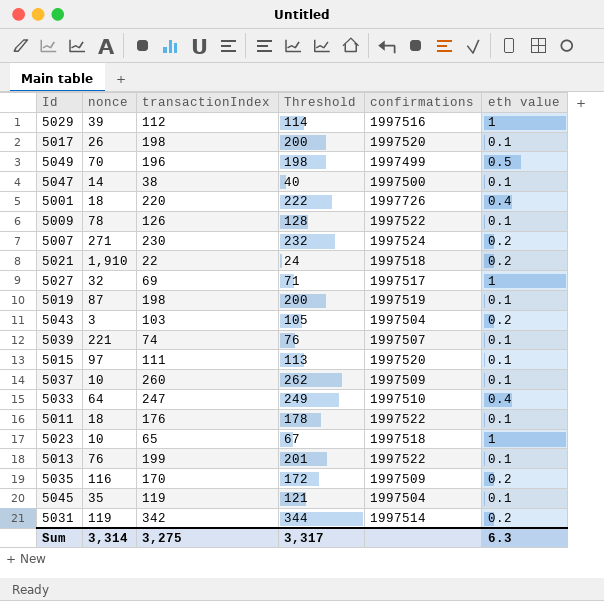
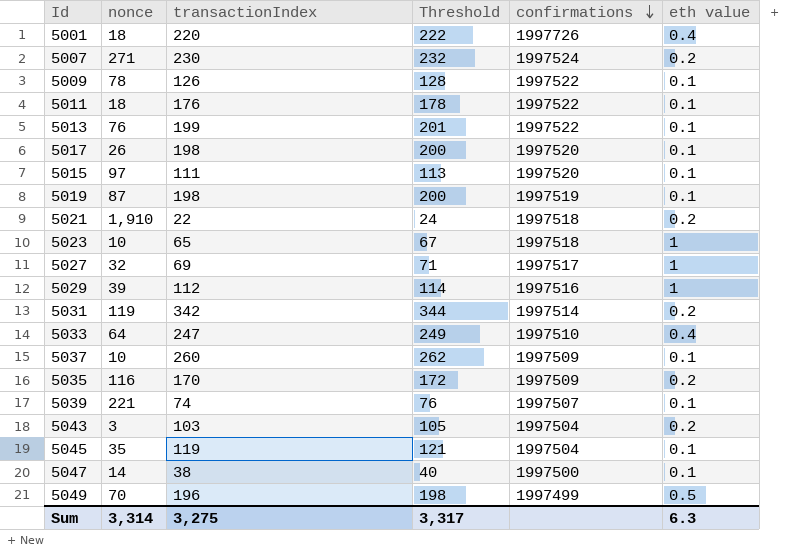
row order: none -> confirmations descending

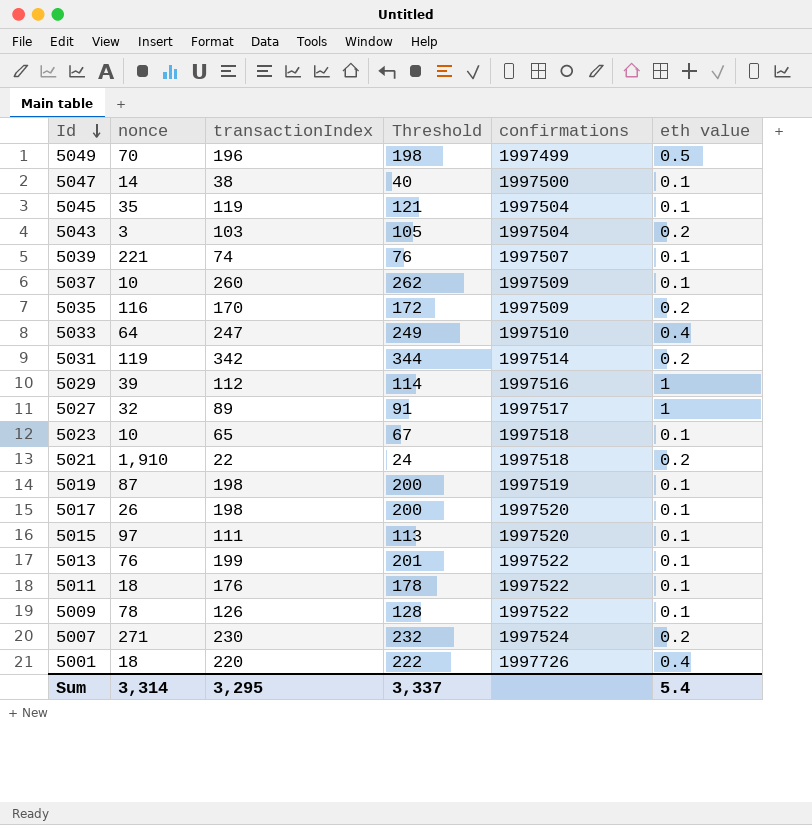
row order: confirmations descending -> Id descending
5027 | transactionIndex: 69 -> 89
5027 | Threshold: 71 -> 91
5023 | eth value: 1 -> 0.1
Sum | transactionIndex: 3,275 -> 3,295
Sum | Threshold: 3,317 -> 3,337
Sum | eth value: 6.3 -> 5.4

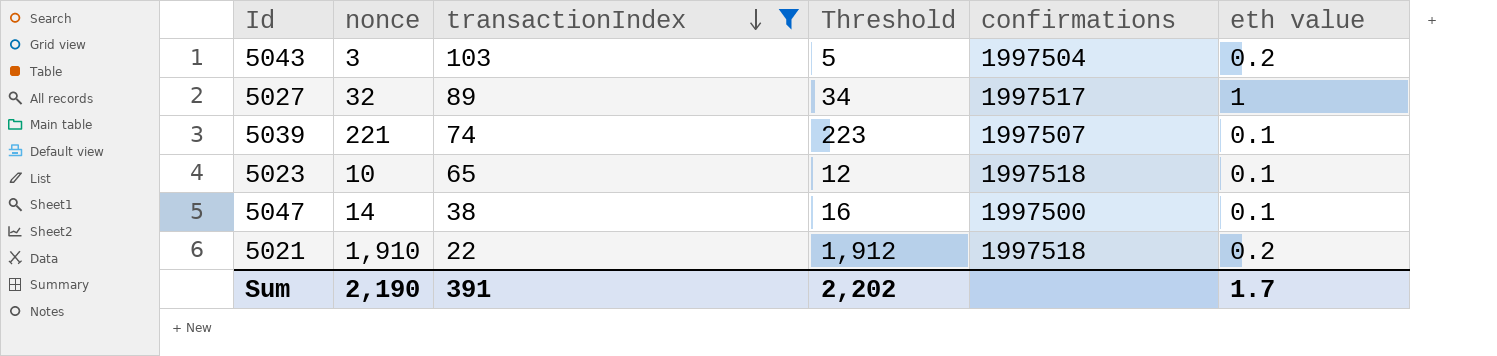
filter: none -> transactionIndex <= 103
row order: Id descending -> transactionIndex descending
column Threshold | formula: [transactionIndex] + 2 -> [nonce] + 2
Sum | nonce: 3,314 -> 2,190
Sum | transactionIndex: 3,295 -> 391
Sum | Threshold: 3,337 -> 2,202
Sum | eth value: 5.4 -> 1.7

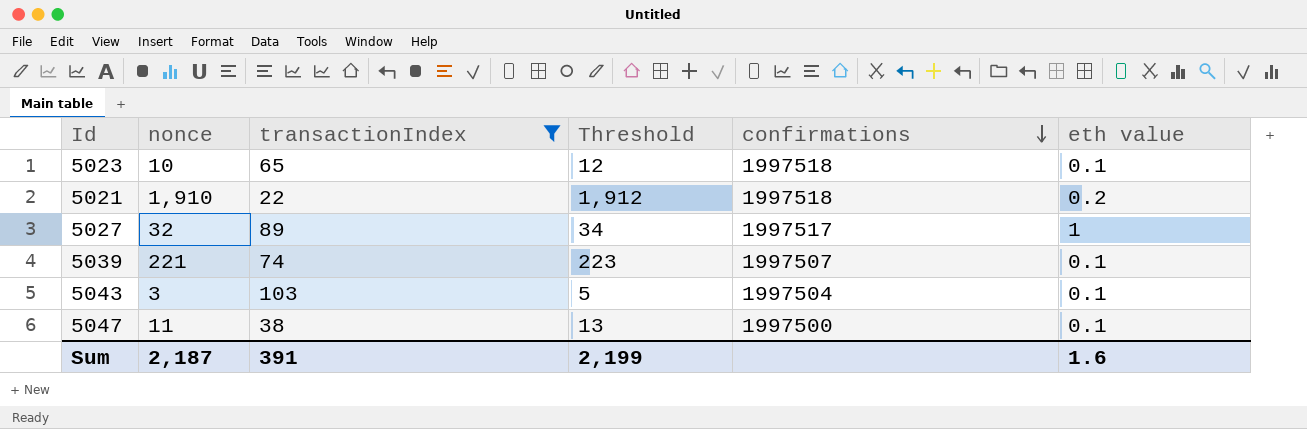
row order: transactionIndex descending -> confirmations descending
5043 | eth value: 0.2 -> 0.1
5047 | nonce: 14 -> 11
5047 | Threshold: 16 -> 13
Sum | nonce: 2,190 -> 2,187
Sum | Threshold: 2,202 -> 2,199
Sum | eth value: 1.7 -> 1.6

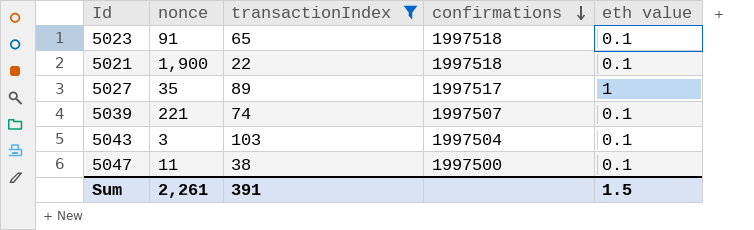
column Threshold | formula: [nonce] + 2 -> none
5023 | nonce: 10 -> 91
5021 | nonce: 1,910 -> 1,900
5021 | eth value: 0.2 -> 0.1
5027 | nonce: 32 -> 35
Sum | nonce: 2,187 -> 2,261
Sum | eth value: 1.6 -> 1.5

